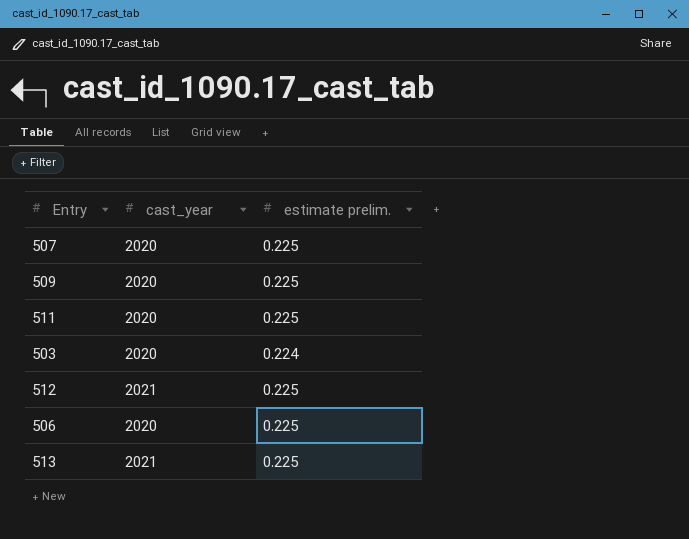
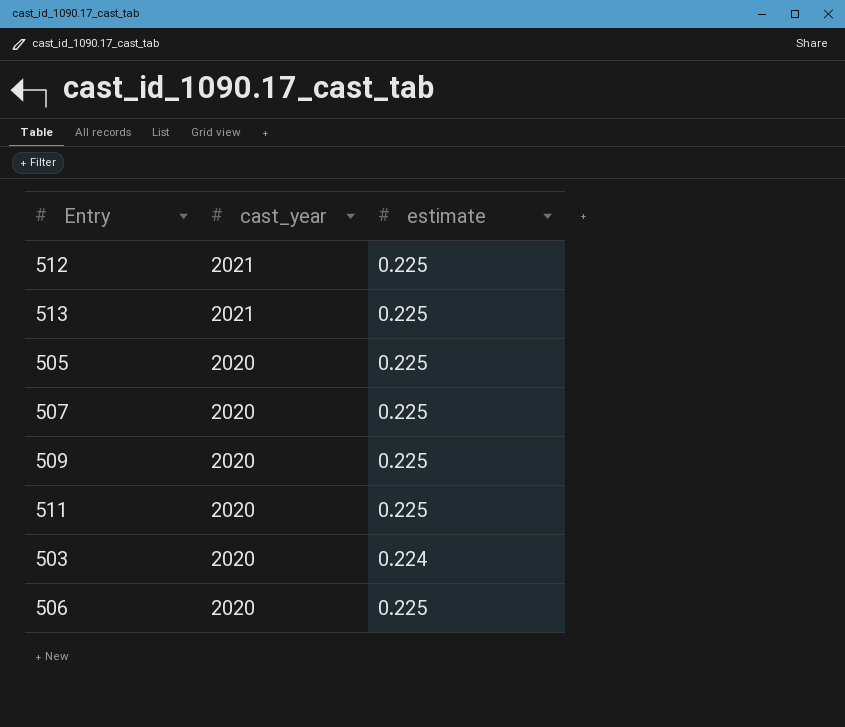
row order: none -> cast_year descending
column name: estimate prelim. -> estimate
row 505: none -> 2020 | 0.225

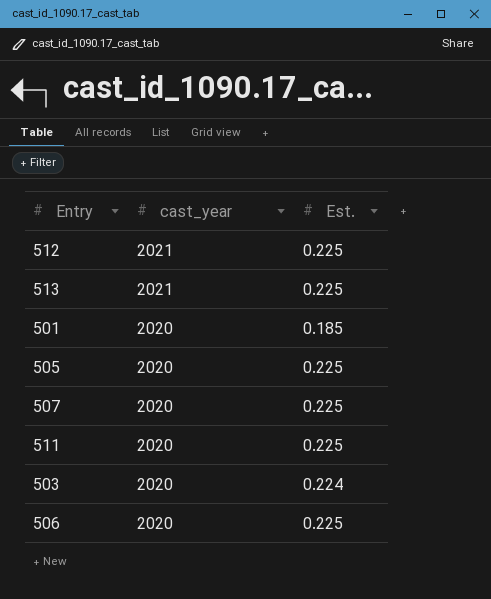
column name: estimate -> Est.
row 509: 2020 | 0.225 -> none
row 501: none -> 2020 | 0.185

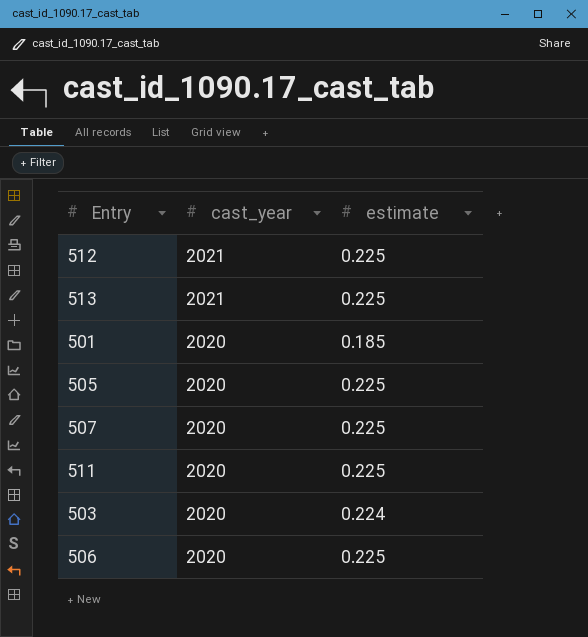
column name: Est. -> estimate

